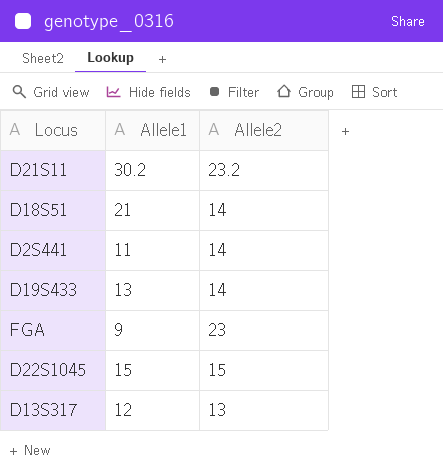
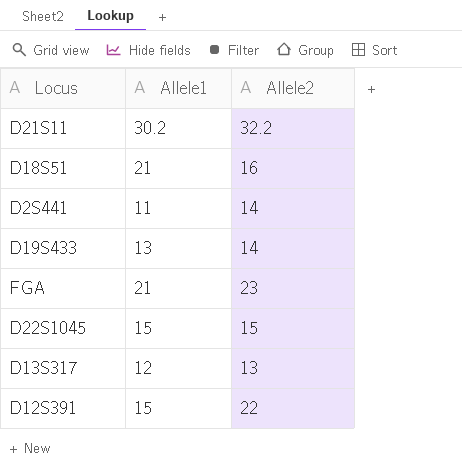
D21S11 | Allele2: 23.2 -> 32.2
D18S51 | Allele2: 14 -> 16
FGA | Allele1: 9 -> 21
row D12S391: none -> 15 | 22

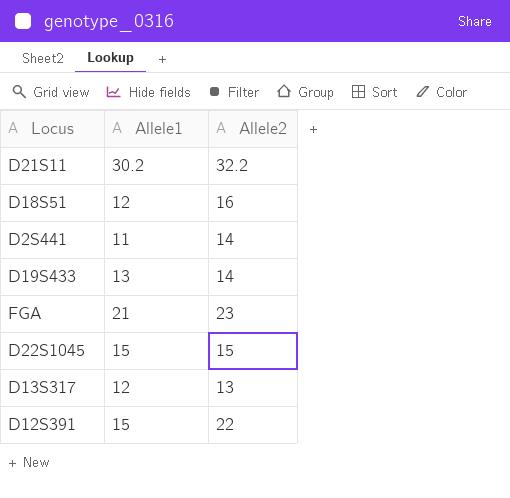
D18S51 | Allele1: 21 -> 12

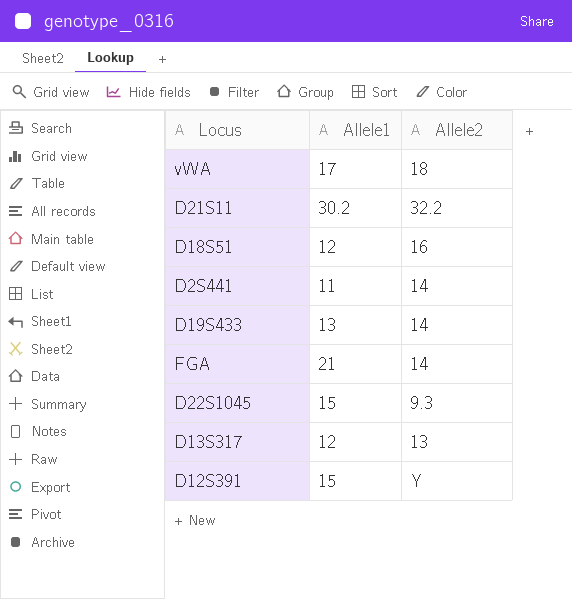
row vWA: none -> 17 | 18
FGA | Allele2: 23 -> 14
D22S1045 | Allele2: 15 -> 9.3
D12S391 | Allele2: 22 -> Y

